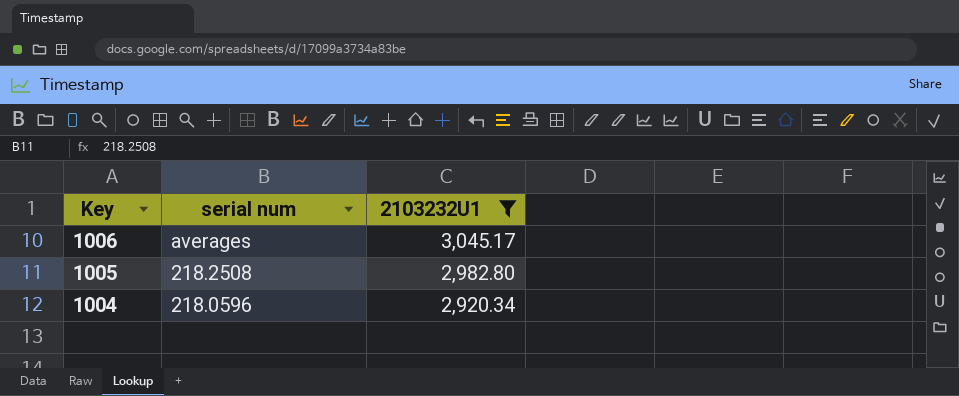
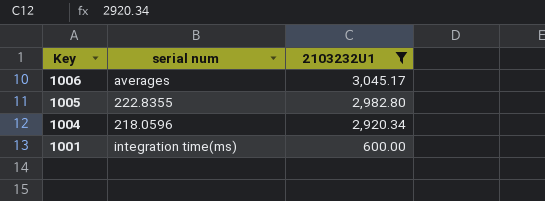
1005 | serial num: 218.2508 -> 222.8355
row 1001: none -> integration time(ms) | 600.00

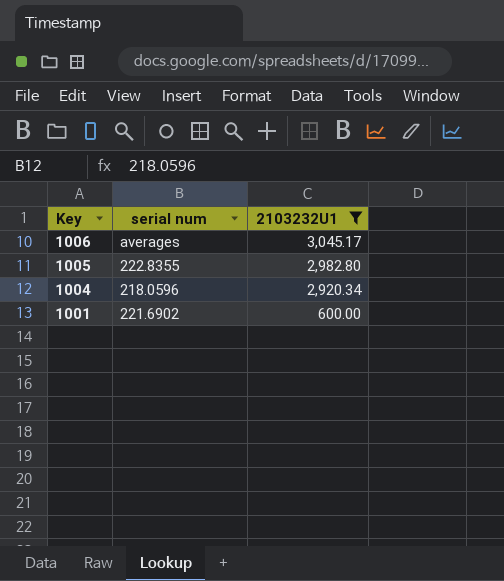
1001 | serial num: integration time(ms) -> 221.6902

